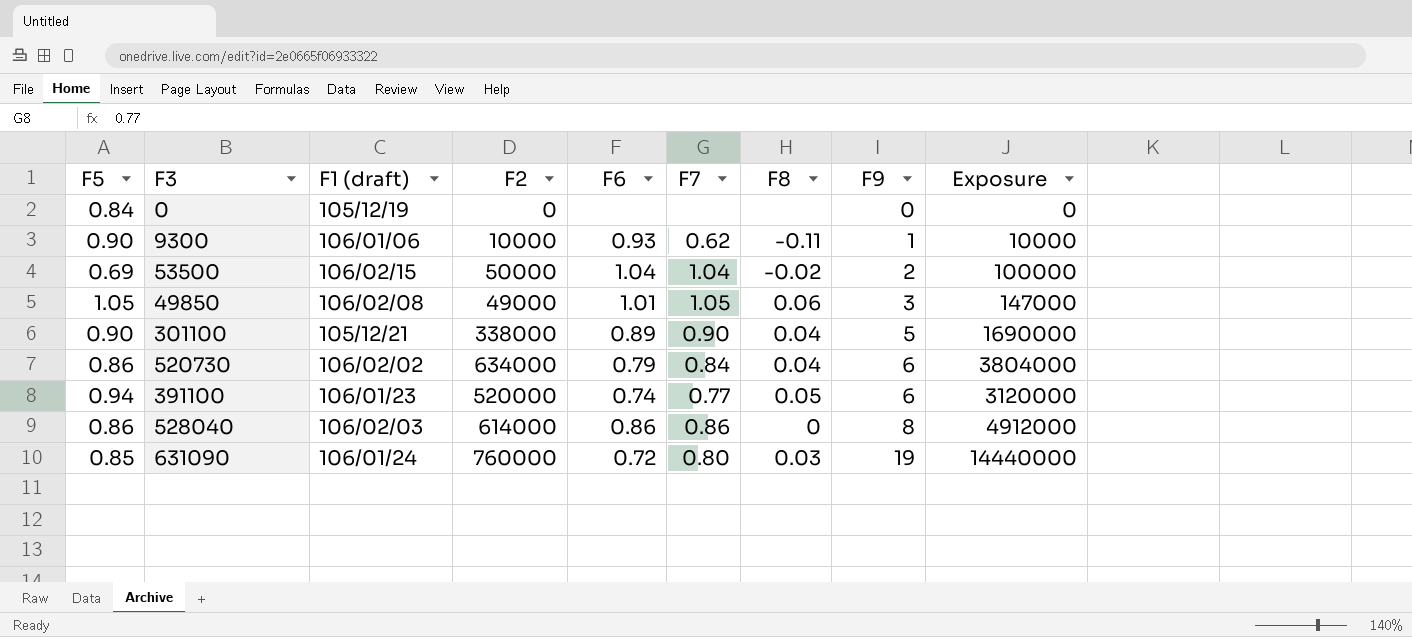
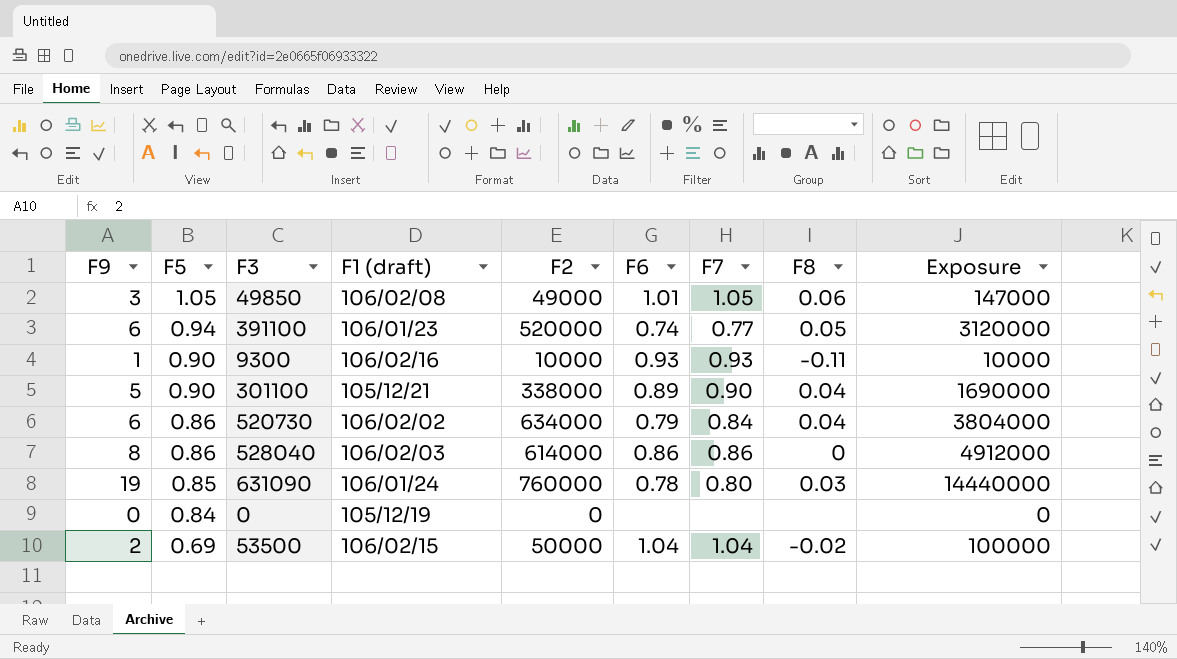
row order: F9 ascending -> F5 descending
column F9 | position: 8 -> 1
9300 | F1 (draft): 106/01/06 -> 106/02/16
9300 | F7: 0.62 -> 0.93
631090 | F6: 0.72 -> 0.78

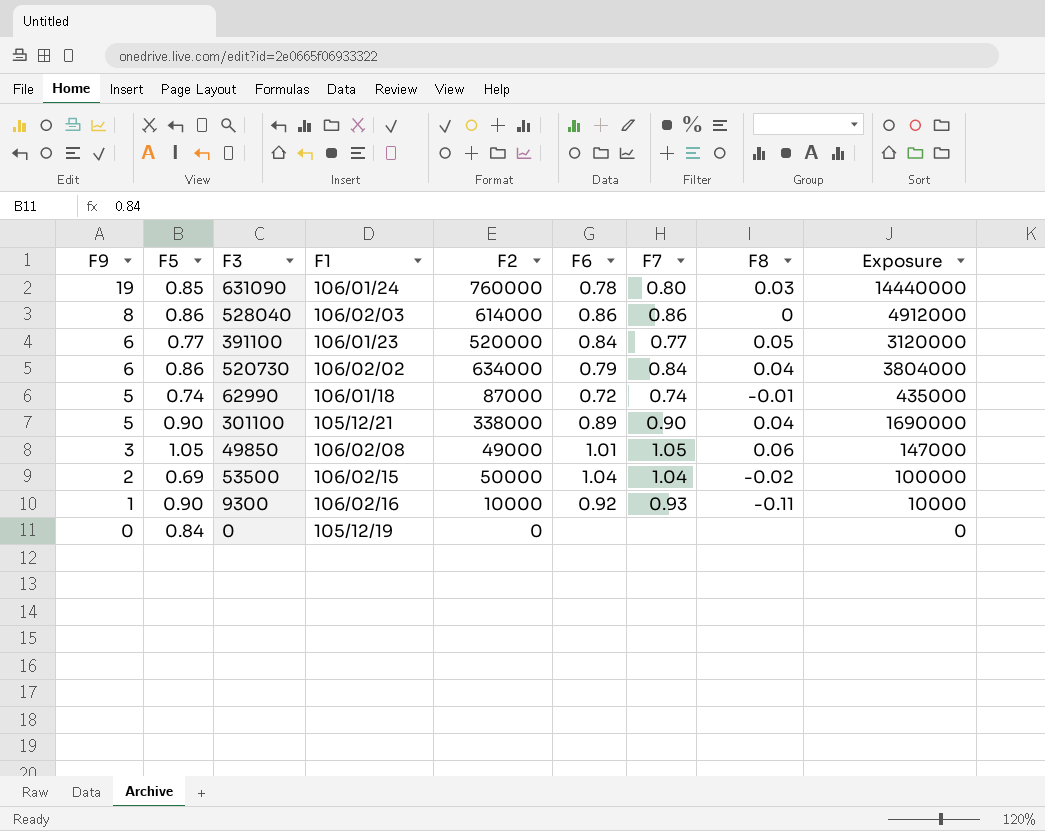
row order: F5 descending -> F9 descending
column name: F1 (draft) -> F1
391100 | F5: 0.94 -> 0.77
391100 | F6: 0.74 -> 0.84
row 62990: none -> 5 | 0.74 | 106/01/18 | 87000 | 0.72 | 0.74 | -0.01 | 435000
9300 | F6: 0.93 -> 0.92

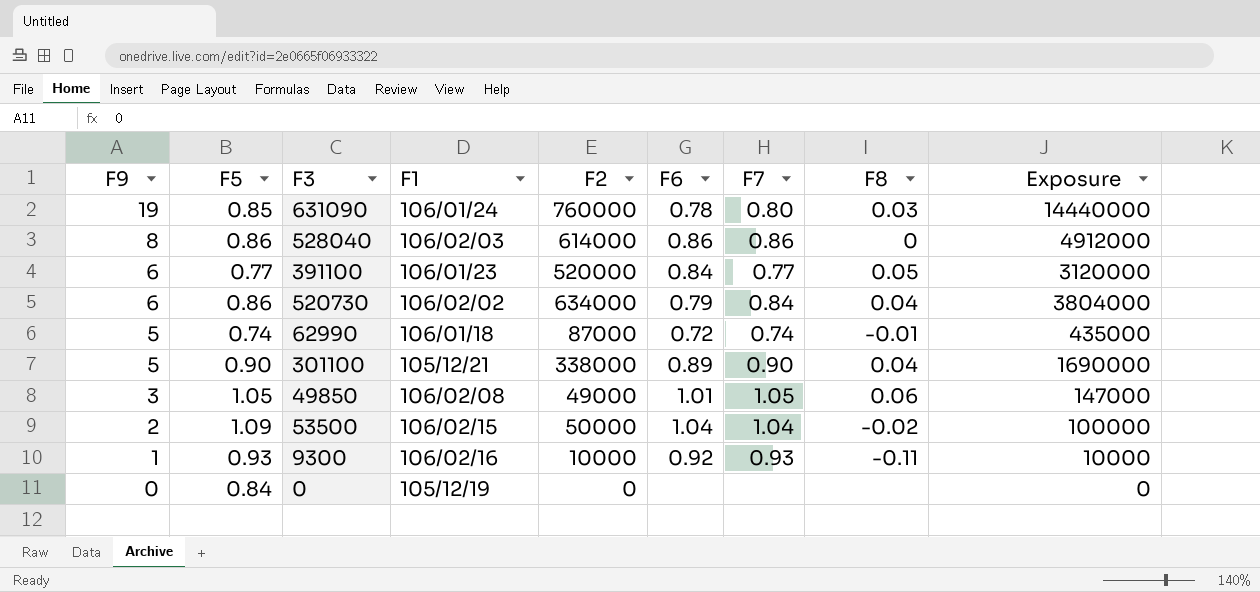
53500 | F5: 0.69 -> 1.09
9300 | F5: 0.90 -> 0.93

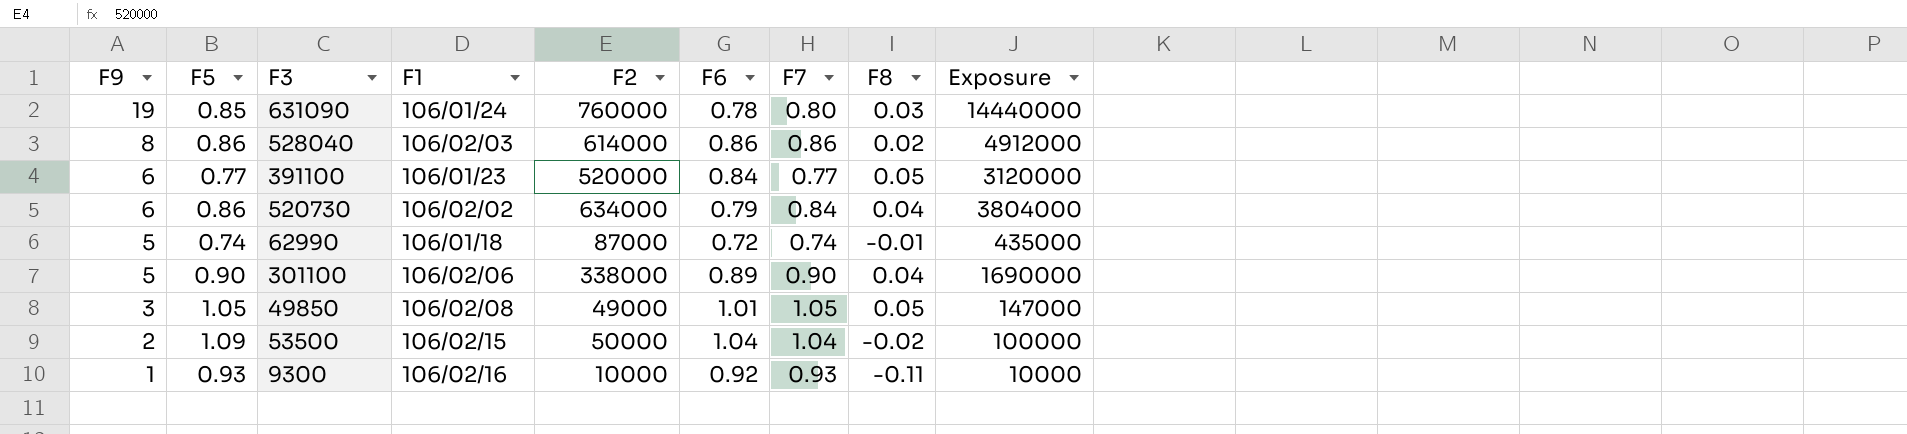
row 0: 0 | 0.84 | 105/12/19 | 0 | none | none | none | 0 -> none
528040 | F8: 0 -> 0.02
301100 | F1: 105/12/21 -> 106/02/06
49850 | F8: 0.06 -> 0.05

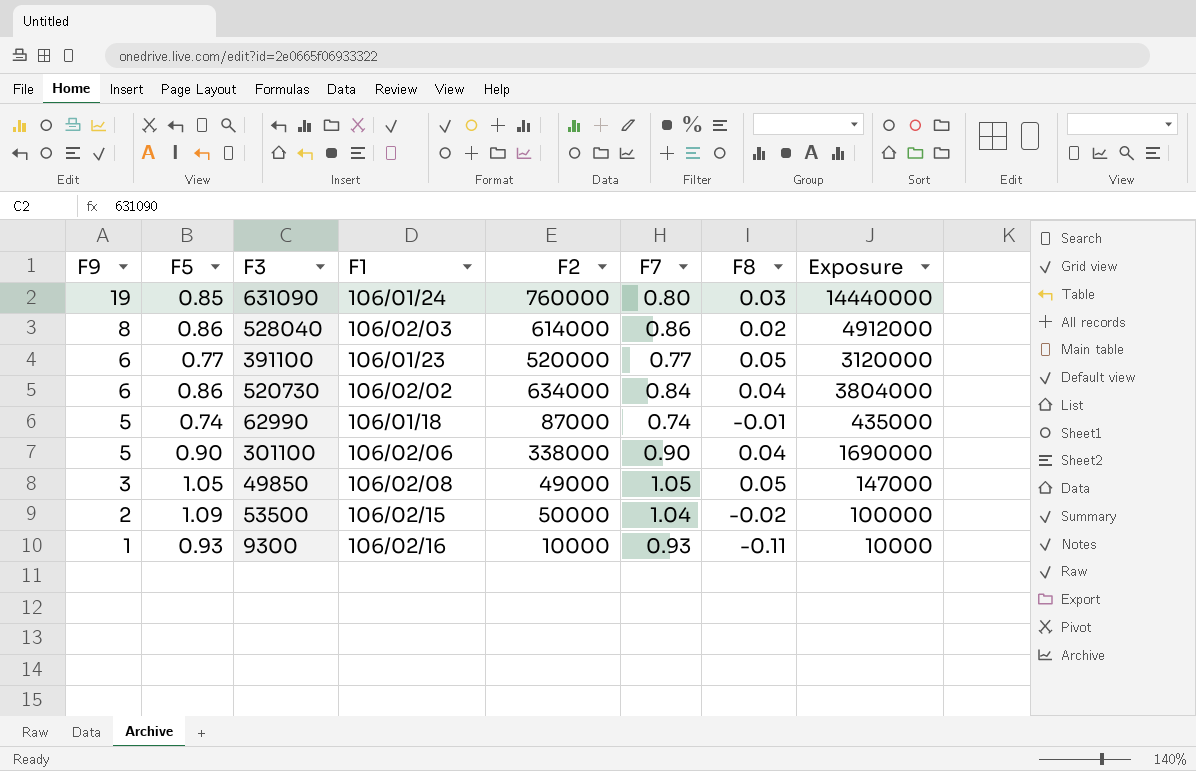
column F6 | position: 6 -> none

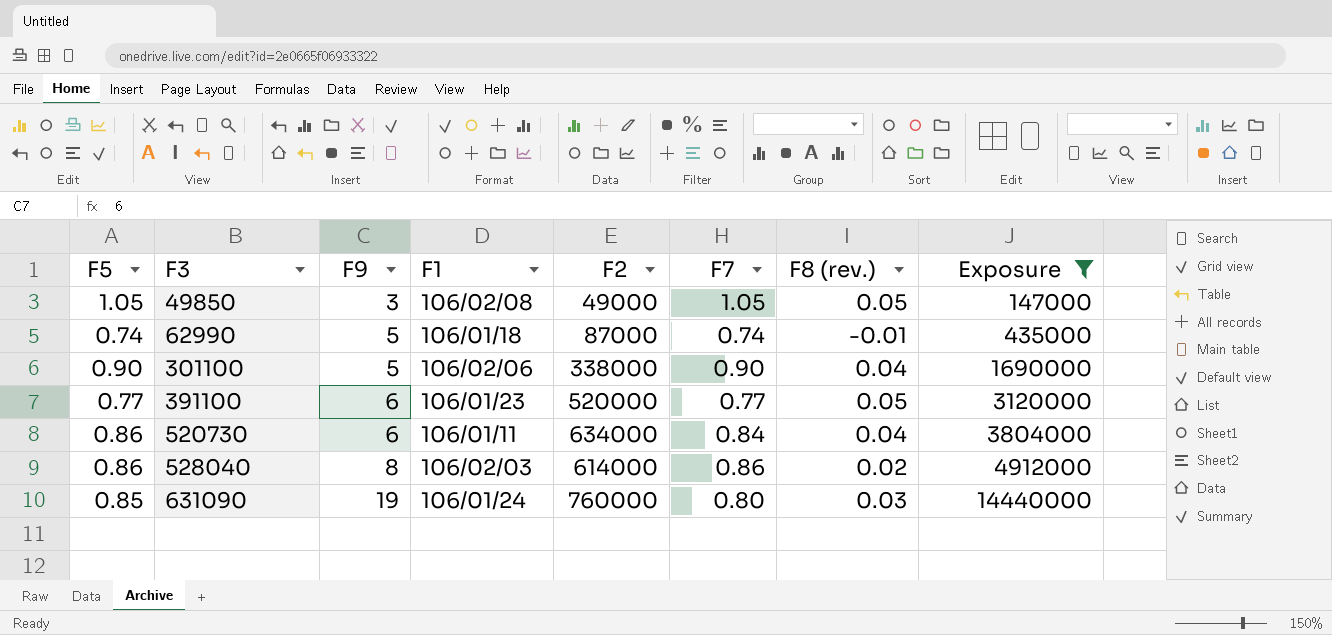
filter: none -> Exposure >= 147000
row order: F9 descending -> F3 ascending
column F9 | position: 1 -> 3
column name: F8 -> F8 (rev.)
520730 | F1: 106/02/02 -> 106/01/11

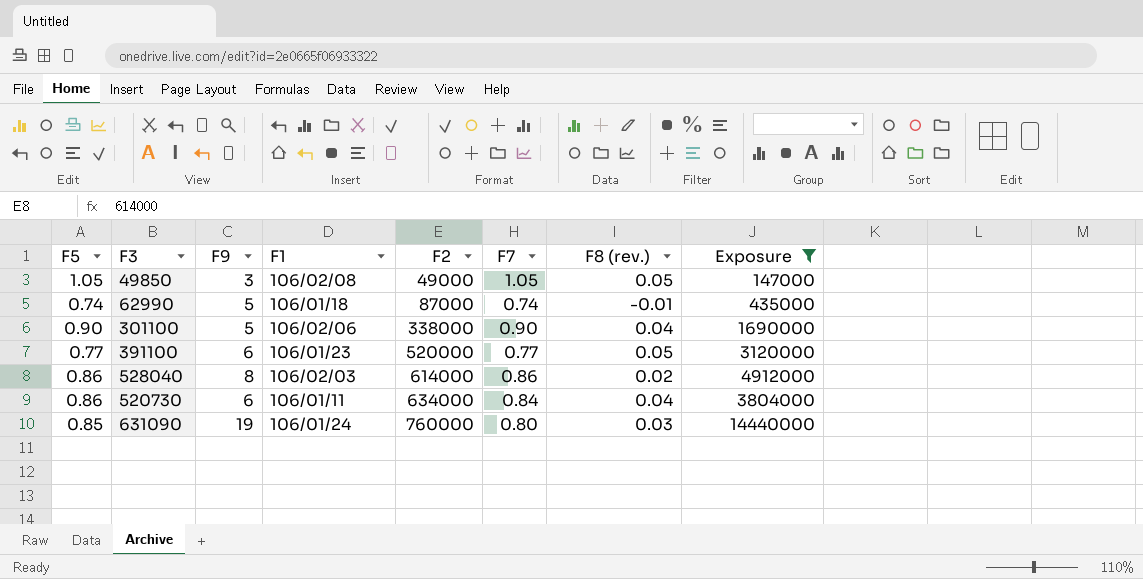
row order: F3 ascending -> F2 ascending

